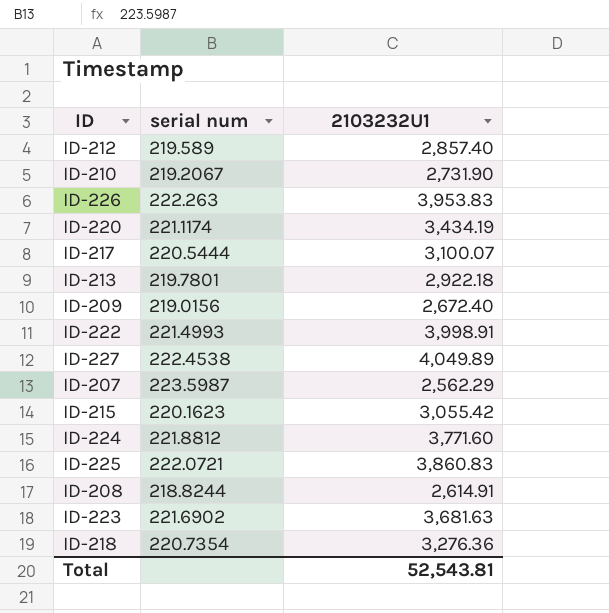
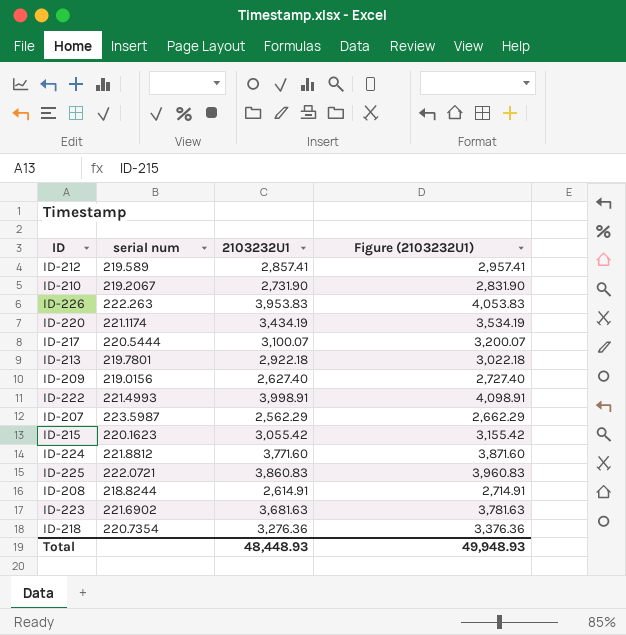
column Figure (2103232U1) | formula: none -> [2103232U1] + 100
row ID-227: 222.4538 | 4,049.89 -> none
ID-212 | 2103232U1: 2,857.40 -> 2,857.41
ID-209 | 2103232U1: 2,672.40 -> 2,627.40
Total | 2103232U1: 52,543.81 -> 48,448.93

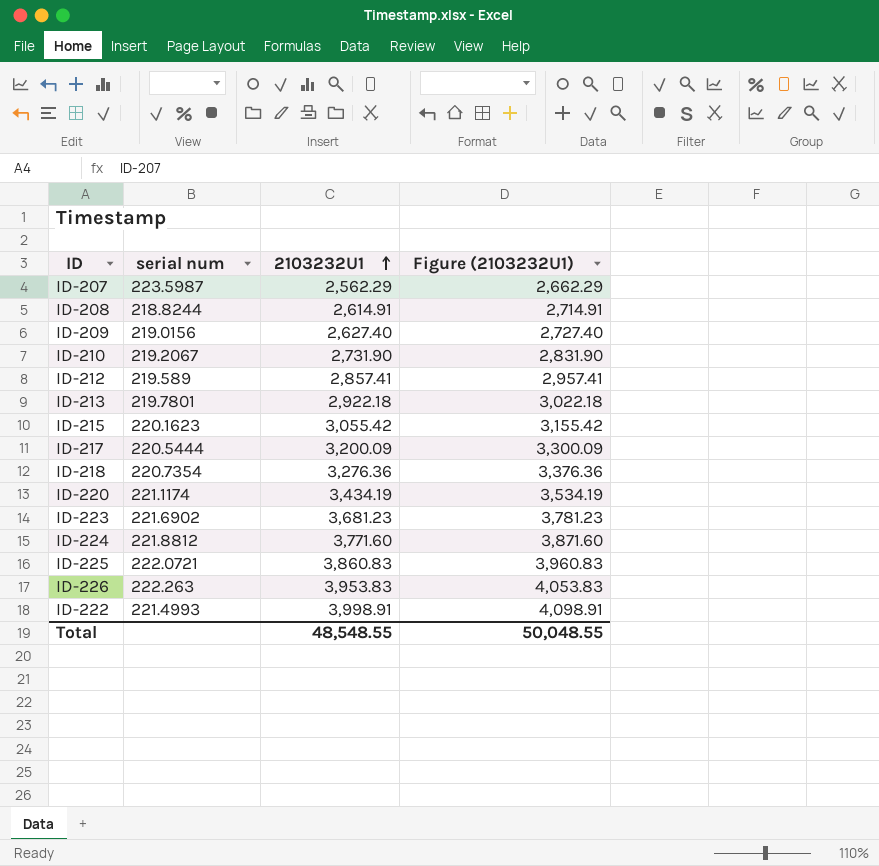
row order: none -> 2103232U1 ascending
ID-217 | 2103232U1: 3,100.07 -> 3,200.09
ID-217 | Figure (2103232U1): 3,200.07 -> 3,300.09
ID-223 | 2103232U1: 3,681.63 -> 3,681.23
ID-223 | Figure (2103232U1): 3,781.63 -> 3,781.23
Total | 2103232U1: 48,448.93 -> 48,548.55
Total | Figure (2103232U1): 49,948.93 -> 50,048.55

